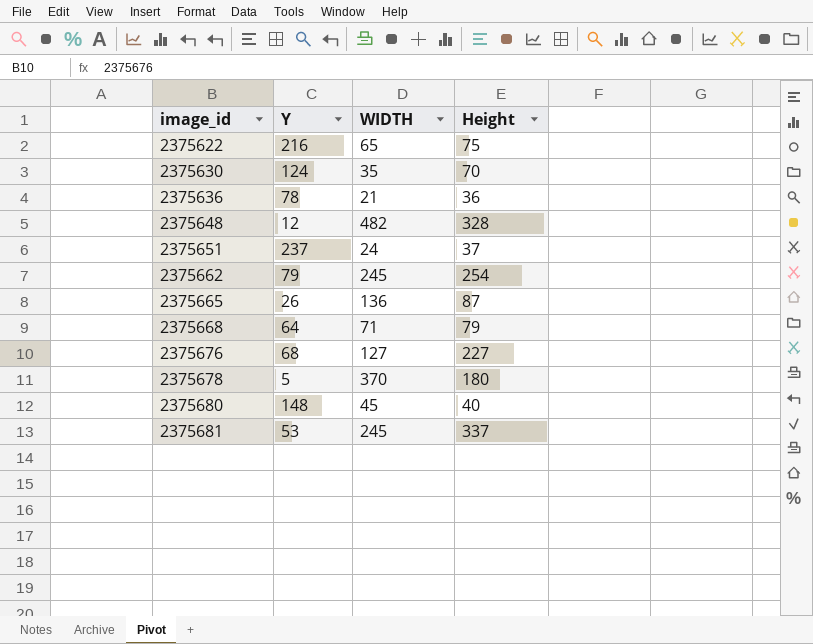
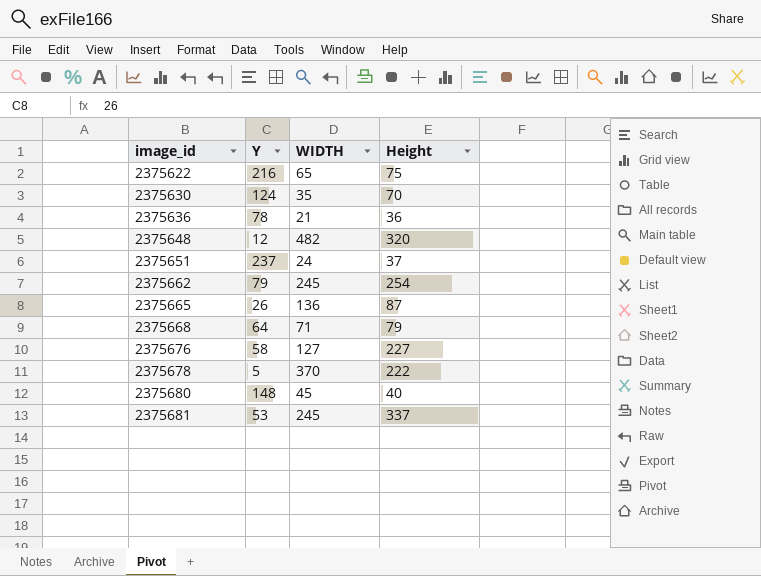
2375648 | Height: 328 -> 320
2375676 | Y: 68 -> 58
2375678 | Height: 180 -> 222

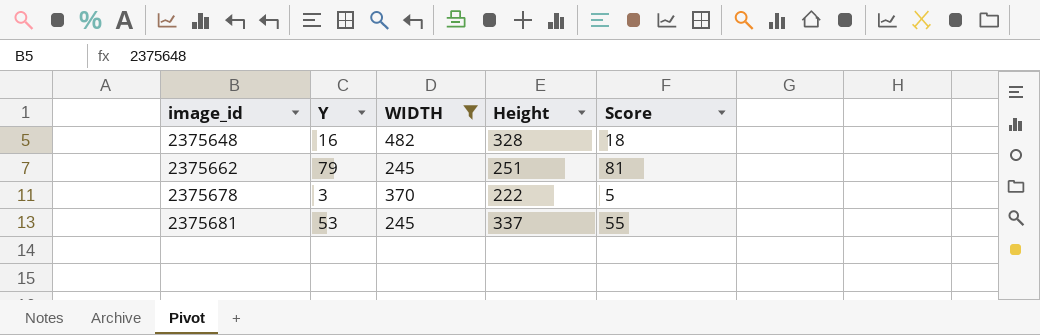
filter: none -> WIDTH >= 245
column Score | formula: none -> [Y] + 2
2375648 | Y: 12 -> 16
2375648 | Height: 320 -> 328
2375662 | Height: 254 -> 251
2375678 | Y: 5 -> 3

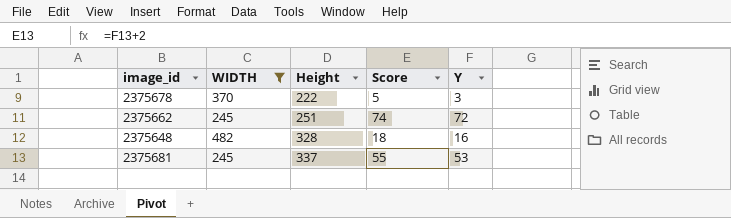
row order: image_id ascending -> Height ascending
column Y | position: 2 -> 5
2375662 | Score: 81 -> 74
2375662 | Y: 79 -> 72

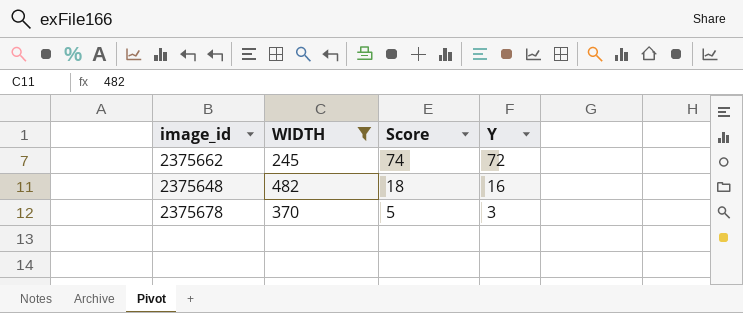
row order: Height ascending -> Score descending
column Height | position: 3 -> none
row 2375681: 245 | 337 | 55 | 53 -> none

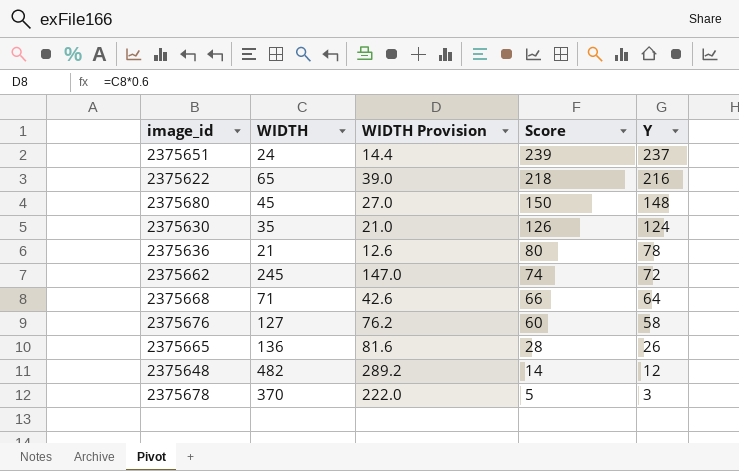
filter: WIDTH >= 245 -> none
column WIDTH Provision | formula: none -> [WIDTH] * 0.6
2375648 | Score: 18 -> 14
2375648 | Y: 16 -> 12

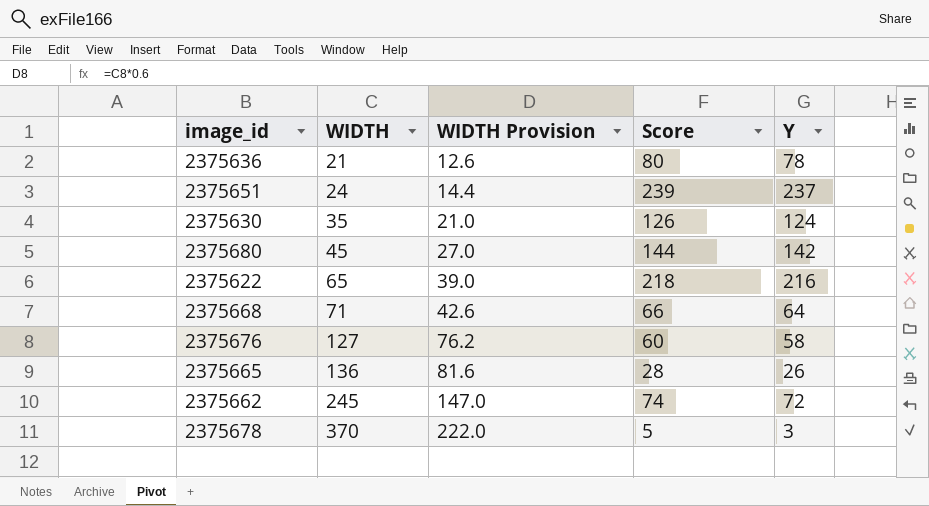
row order: Score descending -> WIDTH ascending
row 2375648: 482 | 289.2 | 14 | 12 -> none
2375680 | Score: 150 -> 144
2375680 | Y: 148 -> 142

